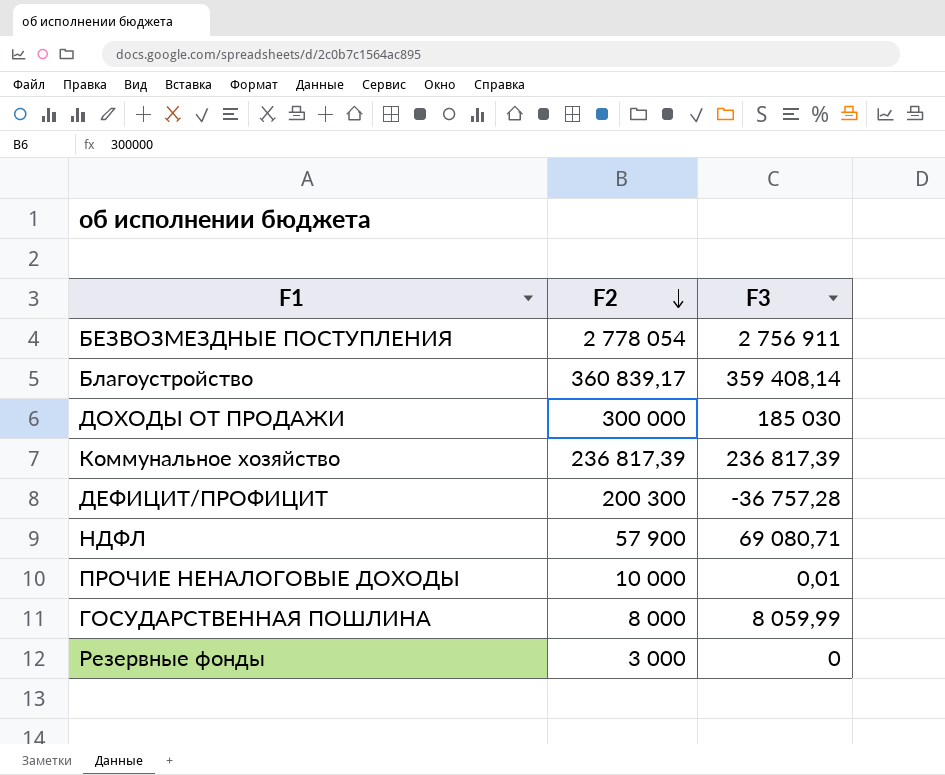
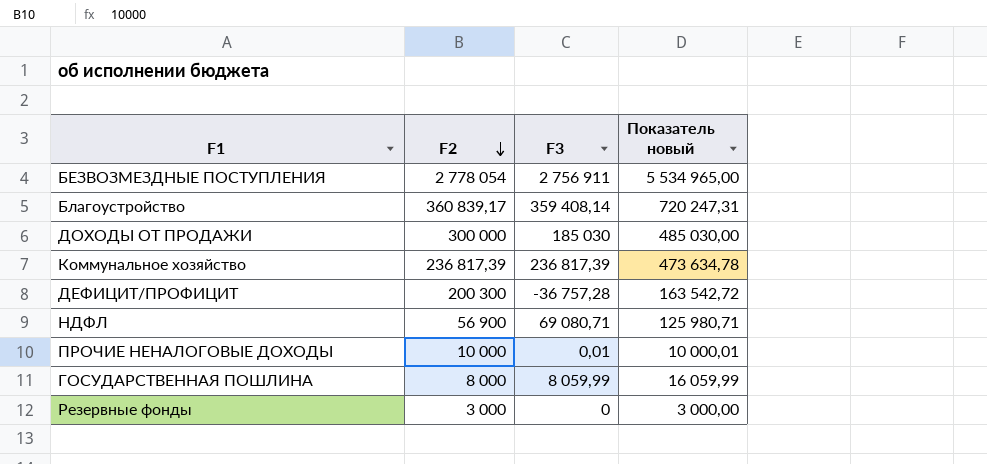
column Показатель новый | formula: none -> [F2] + [F3]
НДФЛ | F2: 57 900 -> 56 900

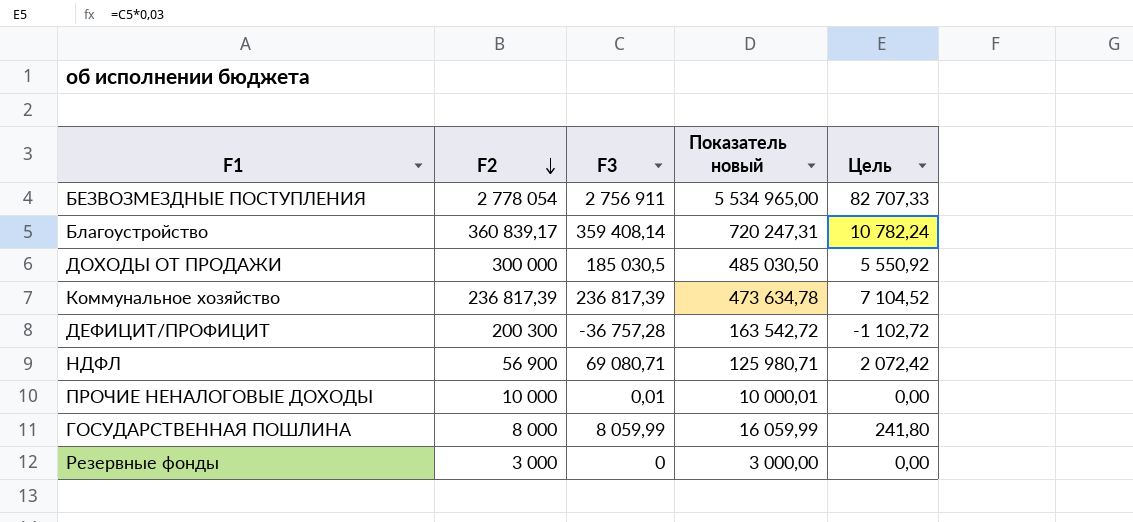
column Цель | formula: none -> [F3] * 0,03
ДОХОДЫ ОТ ПРОДАЖИ | F3: 185 030 -> 185 030,5
ДОХОДЫ ОТ ПРОДАЖИ | Показатель новый: 485 030,00 -> 485 030,50

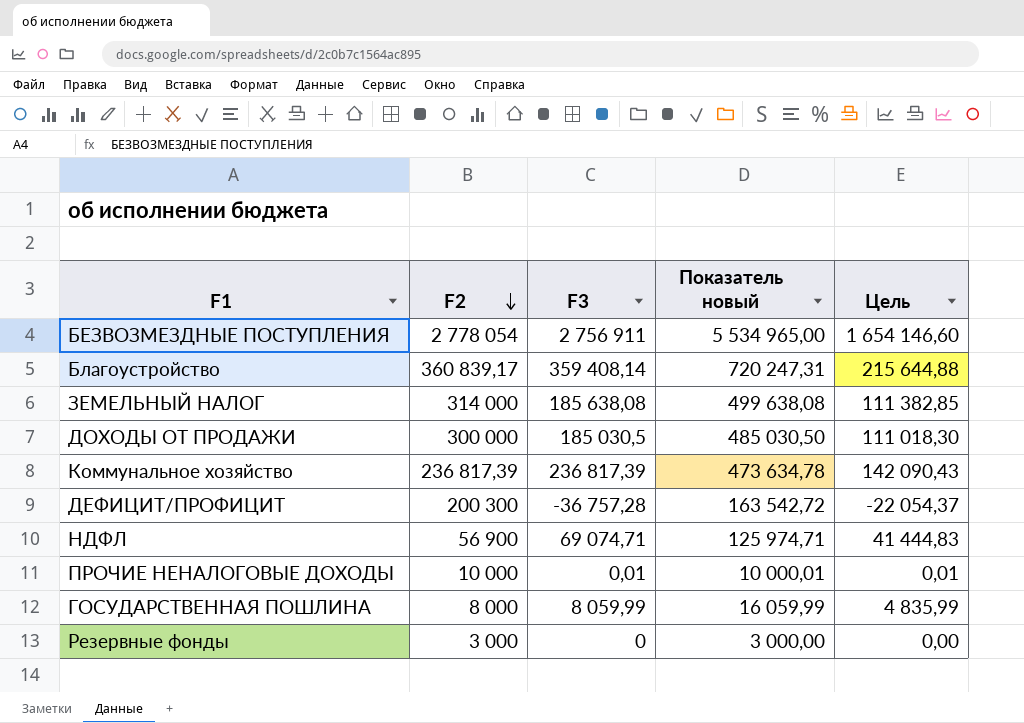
column Цель | formula: [F3] * 0,03 -> [F3] * 0,6
row ЗЕМЕЛЬНЫЙ НАЛОГ: none -> 314 000 | 185 638,08 | 499 638,08 | 111 382,85
НДФЛ | F3: 69 080,71 -> 69 074,71
НДФЛ | Показатель новый: 125 980,71 -> 125 974,71

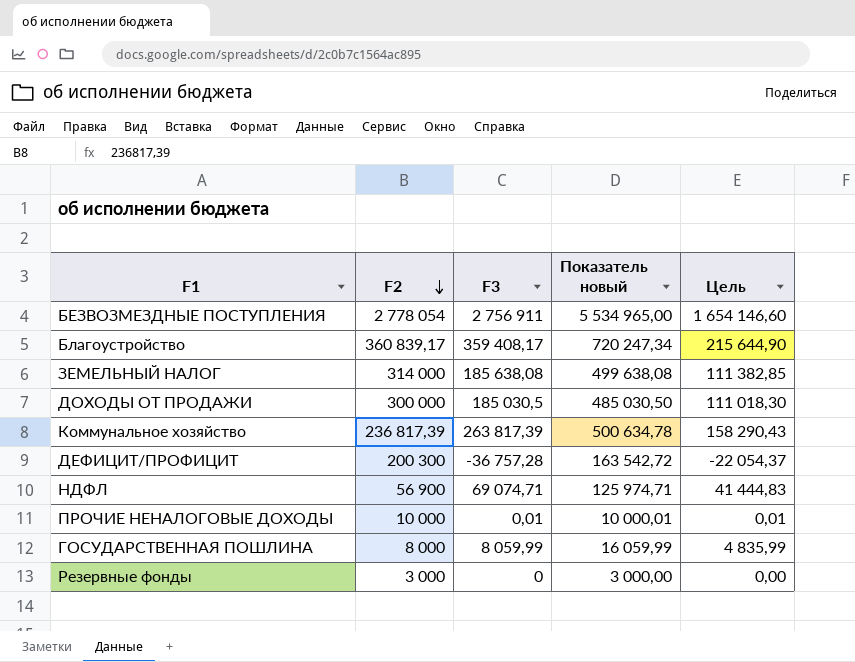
Благоустройство | F3: 359 408,14 -> 359 408,17
Благоустройство | Показатель новый: 720 247,31 -> 720 247,34
Благоустройство | Цель: 215 644,88 -> 215 644,90
Коммунальное хозяйство | F3: 236 817,39 -> 263 817,39
Коммунальное хозяйство | Показатель новый: 473 634,78 -> 500 634,78
Коммунальное хозяйство | Цель: 142 090,43 -> 158 290,43

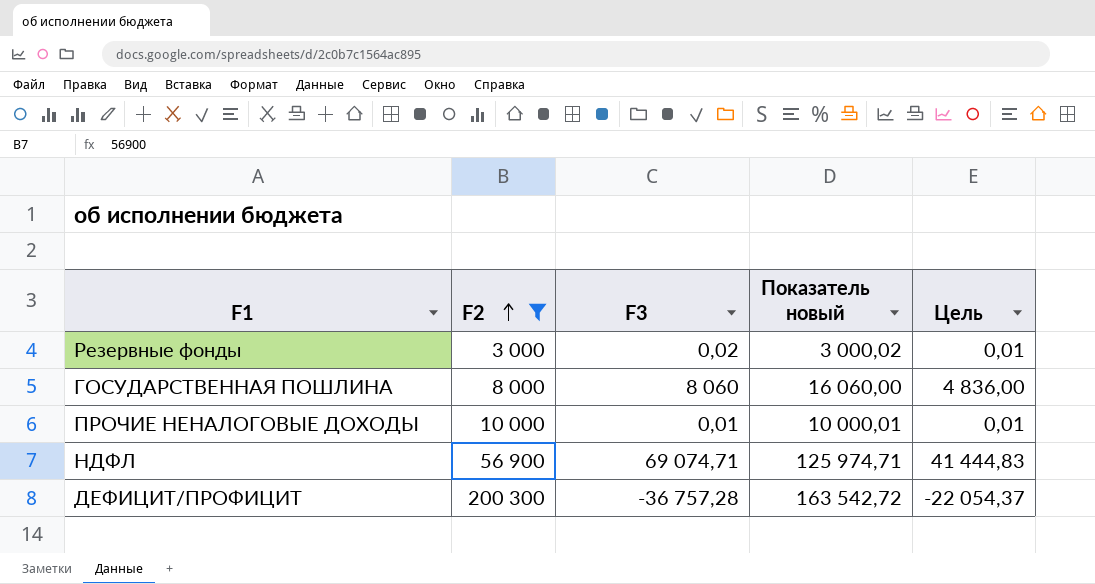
filter: none -> F2 <= 200 300
row order: F2 descending -> F2 ascending
Резервные фонды | F3: 0 -> 0,02
Резервные фонды | Показатель новый: 3 000,00 -> 3 000,02
Резервные фонды | Цель: 0,00 -> 0,01
ГОСУДАРСТВЕННАЯ ПОШЛИНА | F3: 8 059,99 -> 8 060
ГОСУДАРСТВЕННАЯ ПОШЛИНА | Показатель новый: 16 059,99 -> 16 060,00
ГОСУДАРСТВЕННАЯ ПОШЛИНА | Цель: 4 835,99 -> 4 836,00

